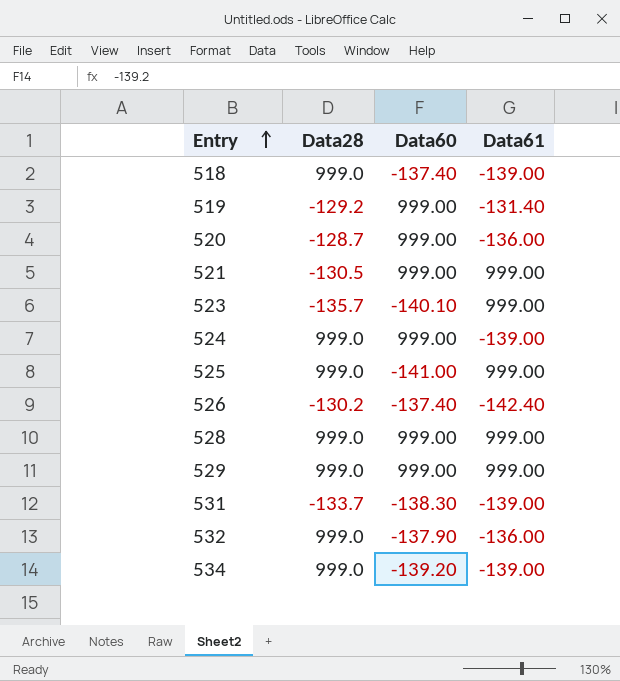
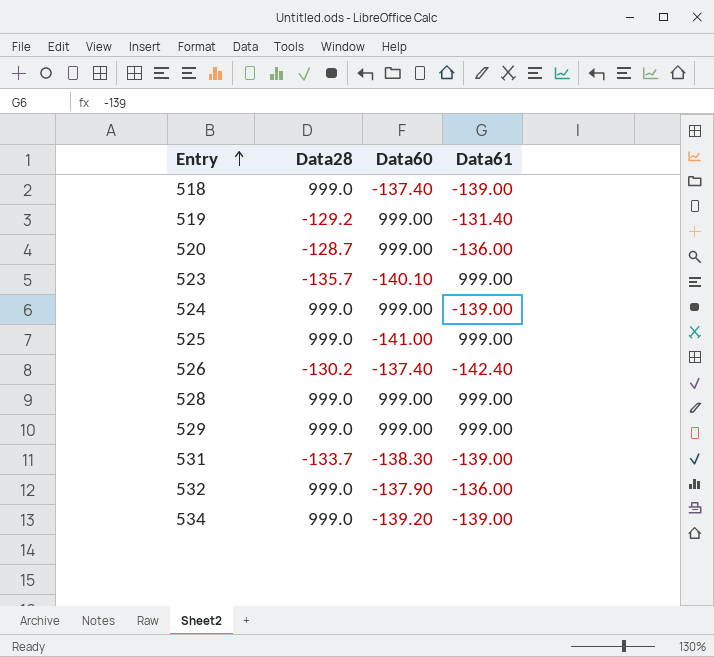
row 521: -130.5 | 999.00 | 999.00 -> none

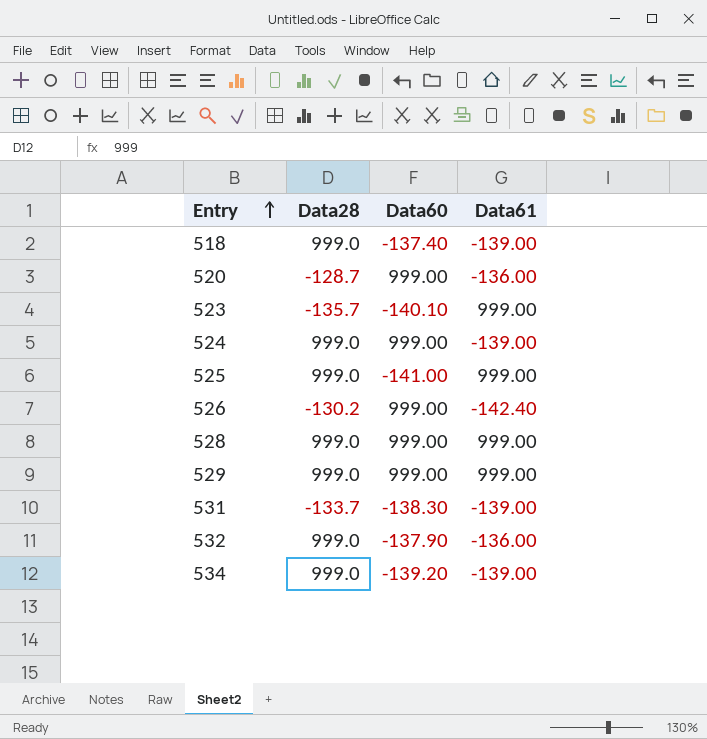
row 519: -129.2 | 999.00 | -131.40 -> none
526 | Data60: -137.40 -> 999.00

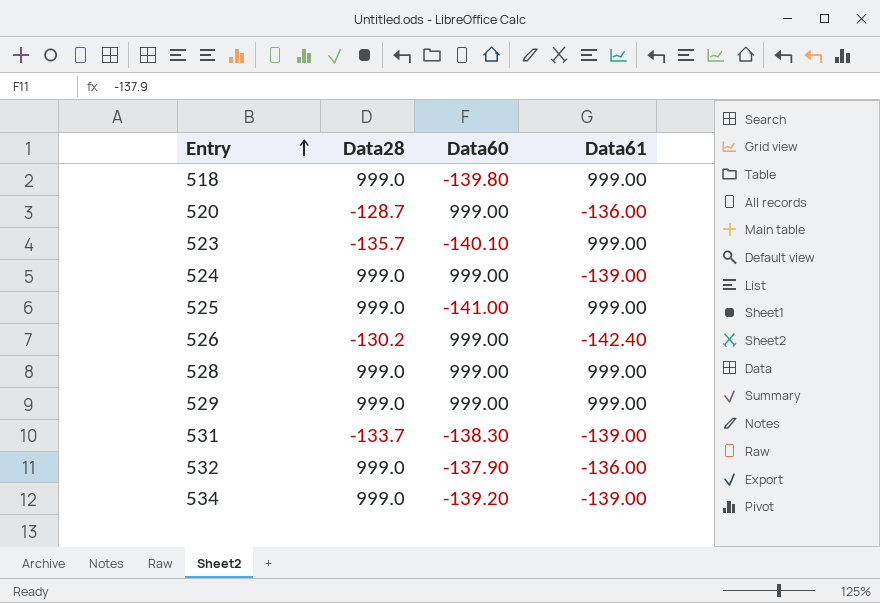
518 | Data60: -137.40 -> -139.80
518 | Data61: -139.00 -> 999.00

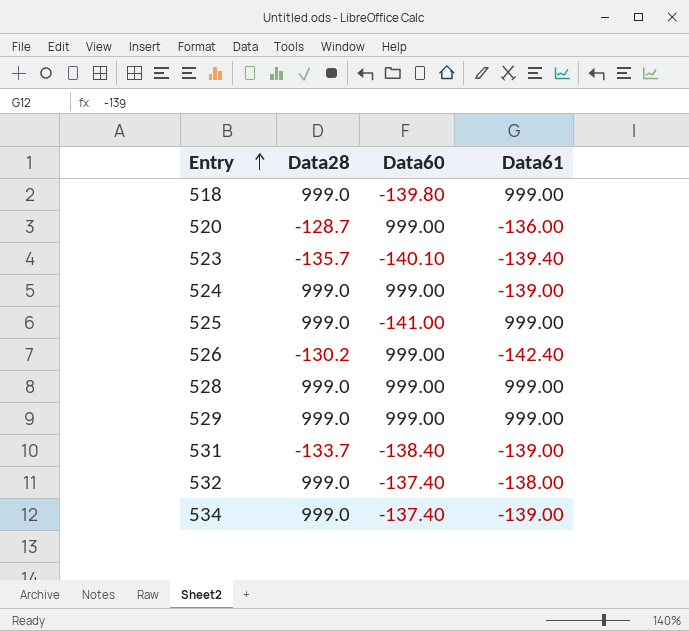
523 | Data61: 999.00 -> -139.40
531 | Data60: -138.30 -> -138.40
532 | Data60: -137.90 -> -137.40
532 | Data61: -136.00 -> -138.00
534 | Data60: -139.20 -> -137.40

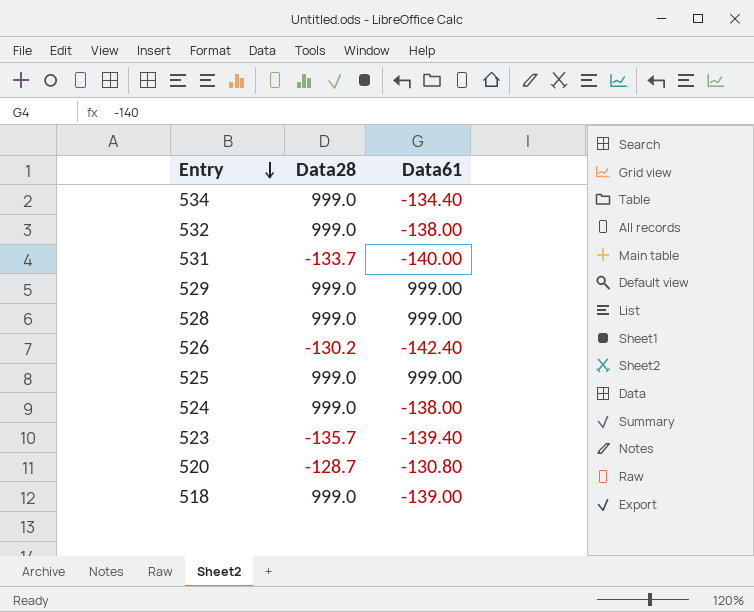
row order: Entry ascending -> Entry descending
column Data60 | position: 3 -> none
534 | Data61: -139.00 -> -134.40
531 | Data61: -139.00 -> -140.00
524 | Data61: -139.00 -> -138.00
520 | Data61: -136.00 -> -130.80
518 | Data61: 999.00 -> -139.00

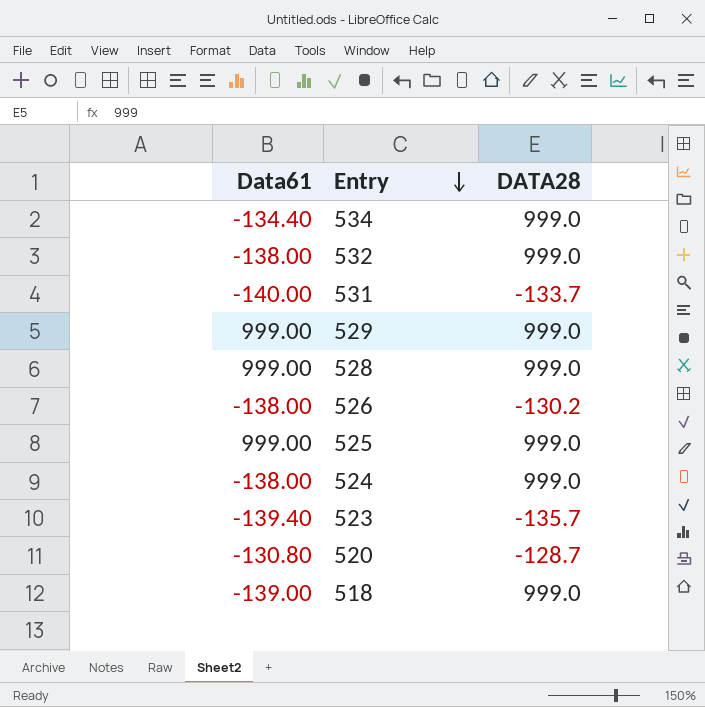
column Data61 | position: 3 -> 1
column name: Data28 -> DATA28
526 | Data61: -142.40 -> -138.00

